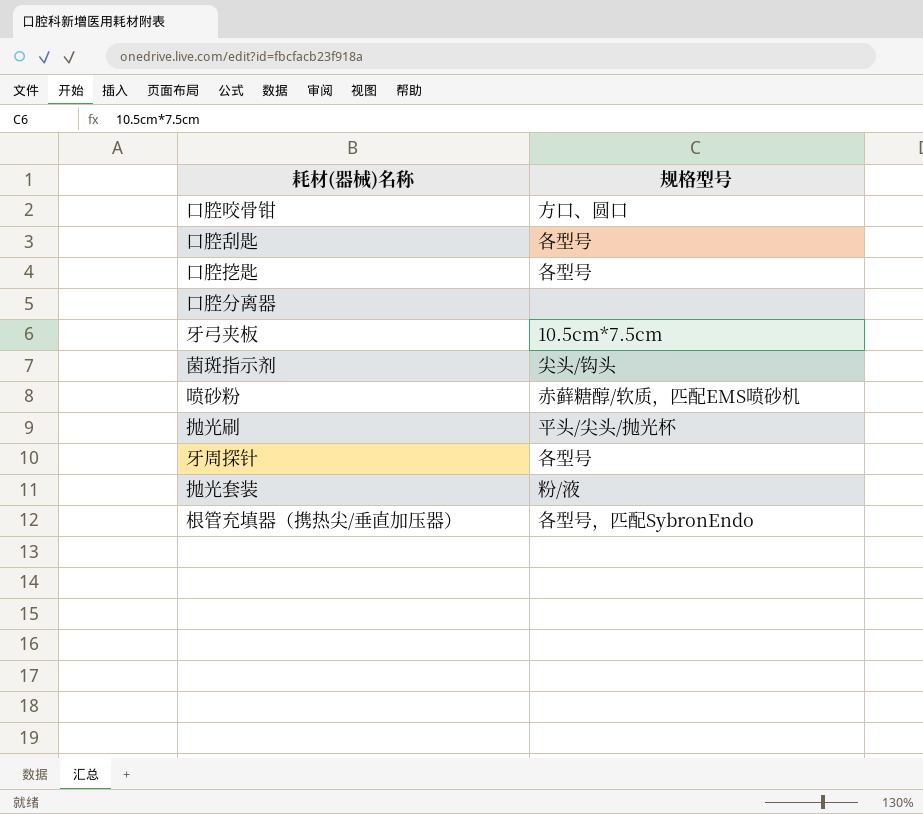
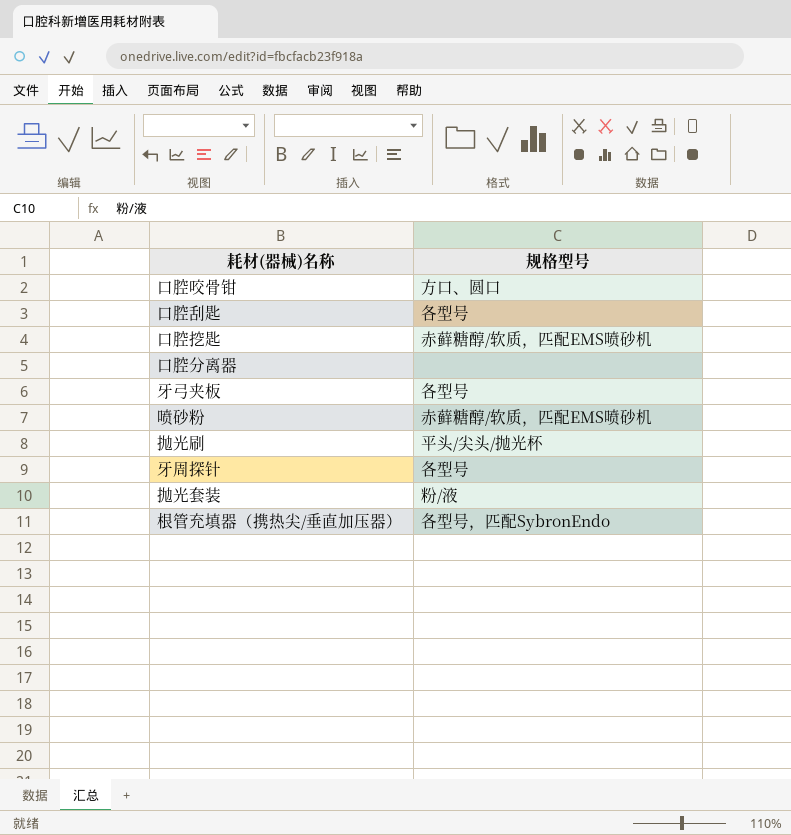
row 菌斑指示剂: 尖头/钩头 -> none
口腔挖匙 | 规格型号: 各型号 -> 赤藓糖醇/软质，匹配EMS喷砂机
牙弓夹板 | 规格型号: 10.5cm*7.5cm -> 各型号

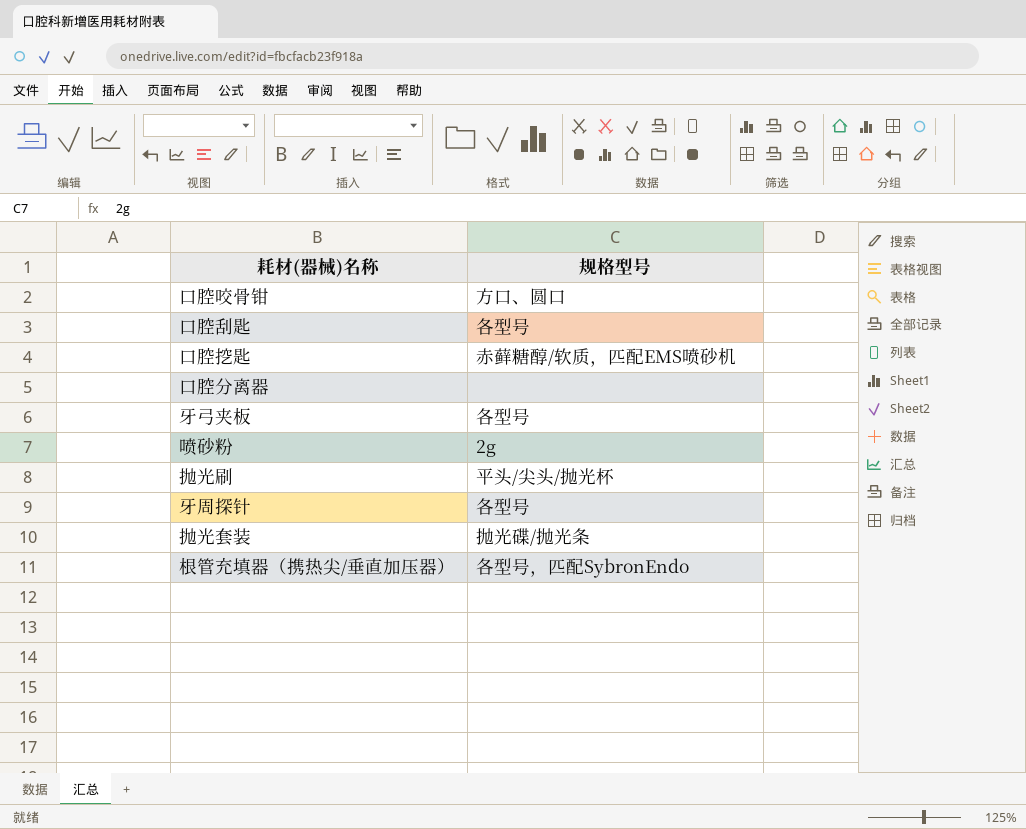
喷砂粉 | 规格型号: 赤藓糖醇/软质，匹配EMS喷砂机 -> 2g
抛光套装 | 规格型号: 粉/液 -> 抛光碟/抛光条

